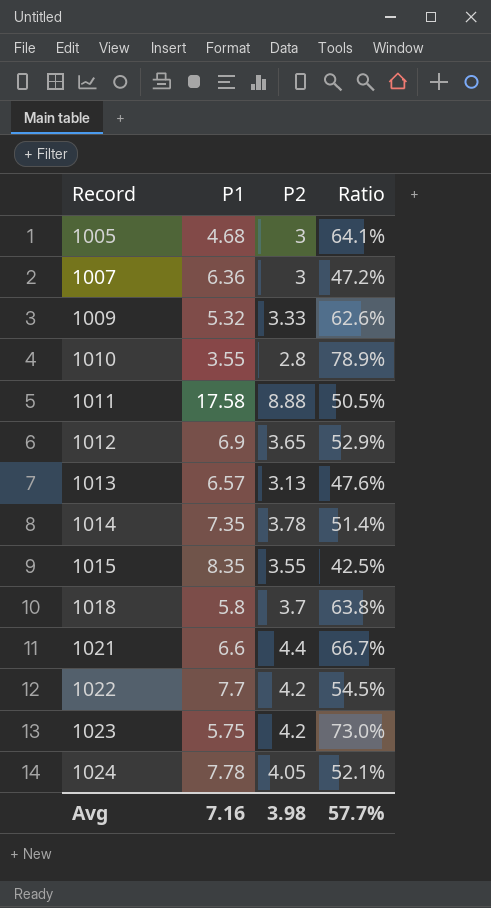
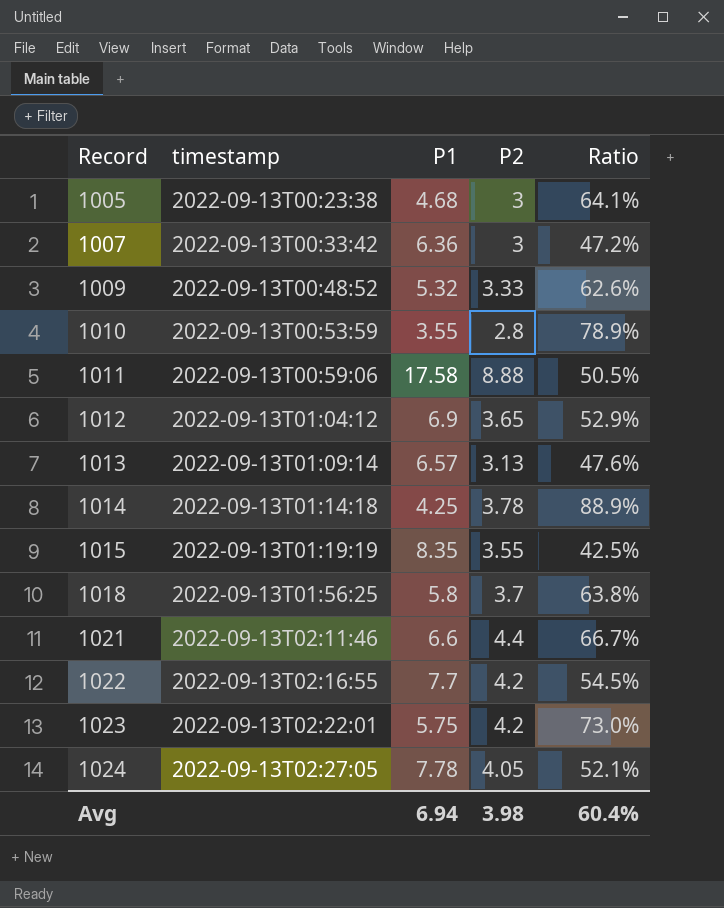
column timestamp | position: none -> 2
1014 | P1: 7.35 -> 4.25
1014 | Ratio: 51.4% -> 88.9%
Avg | P1: 7.16 -> 6.94
Avg | Ratio: 57.7% -> 60.4%

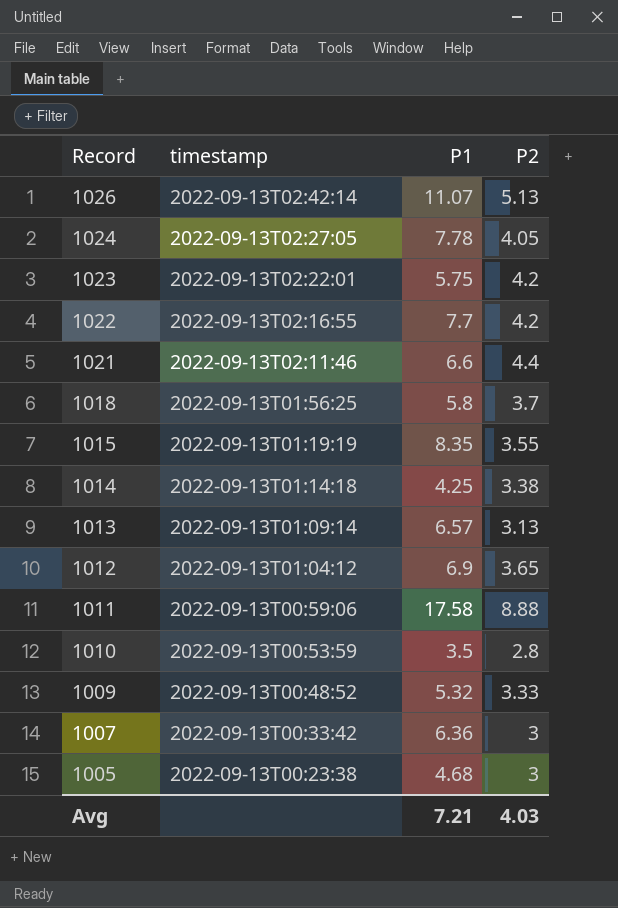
row order: Record ascending -> Record descending
column Ratio | formula: [P2] / [P1] -> none
row 1026: none -> 2022-09-13T02:42:14 | 11.07 | 5.13
1014 | P2: 3.78 -> 3.38
1010 | P1: 3.55 -> 3.5
Avg | P1: 6.94 -> 7.21
Avg | P2: 3.98 -> 4.03

